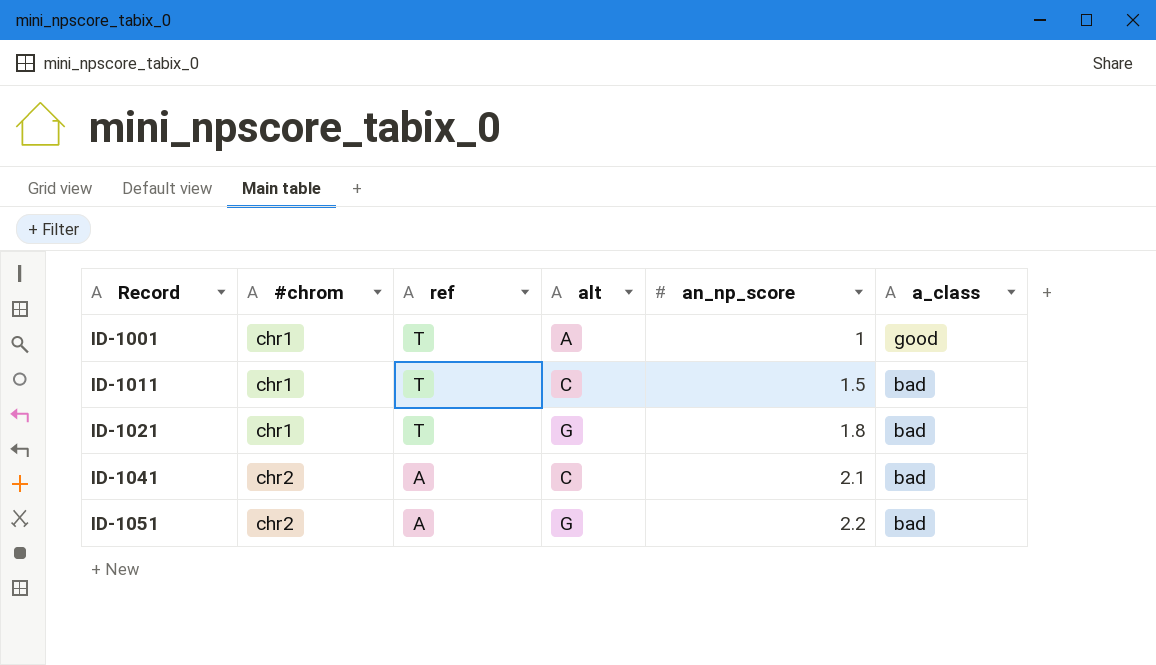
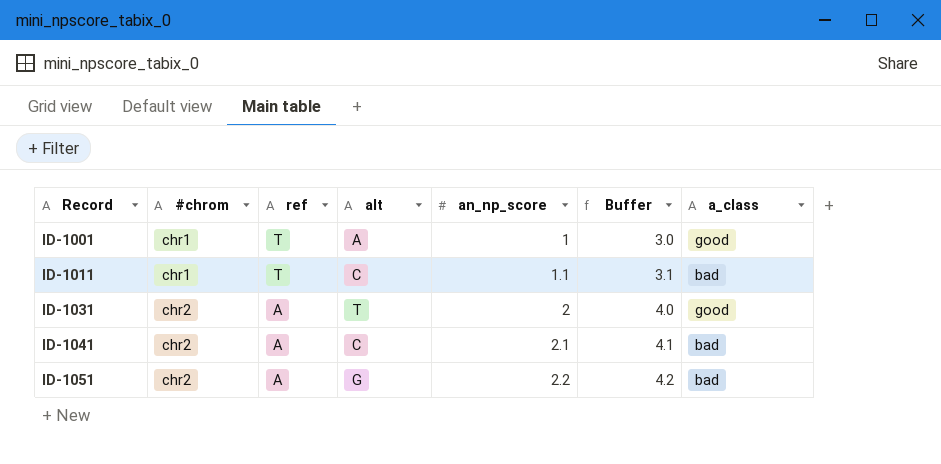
column Buffer | formula: none -> [an_np_score] + 2
row ID-1021: chr1 | T | G | 1.8 | bad -> none
ID-1011 | an_np_score: 1.5 -> 1.1
row ID-1031: none -> chr2 | A | T | 2 | 4.0 | good

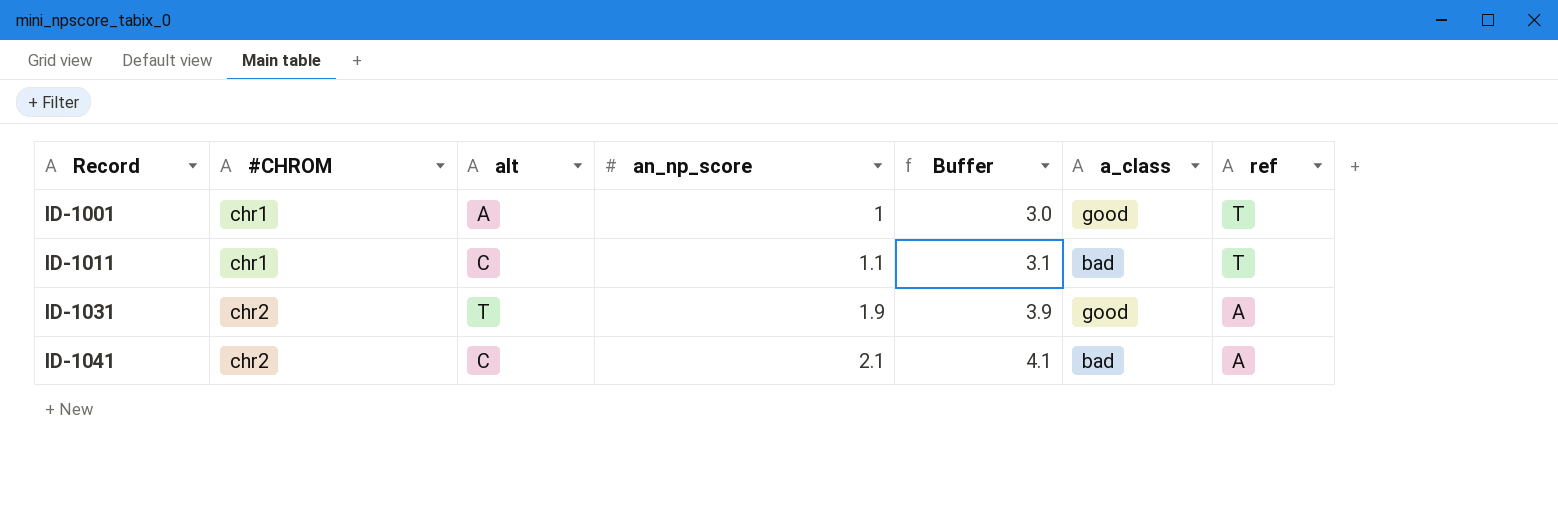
column name: #chrom -> #CHROM
column ref | position: 3 -> 7
row ID-1051: chr2 | A | G | 2.2 | 4.2 | bad -> none
ID-1031 | an_np_score: 2 -> 1.9
ID-1031 | Buffer: 4.0 -> 3.9

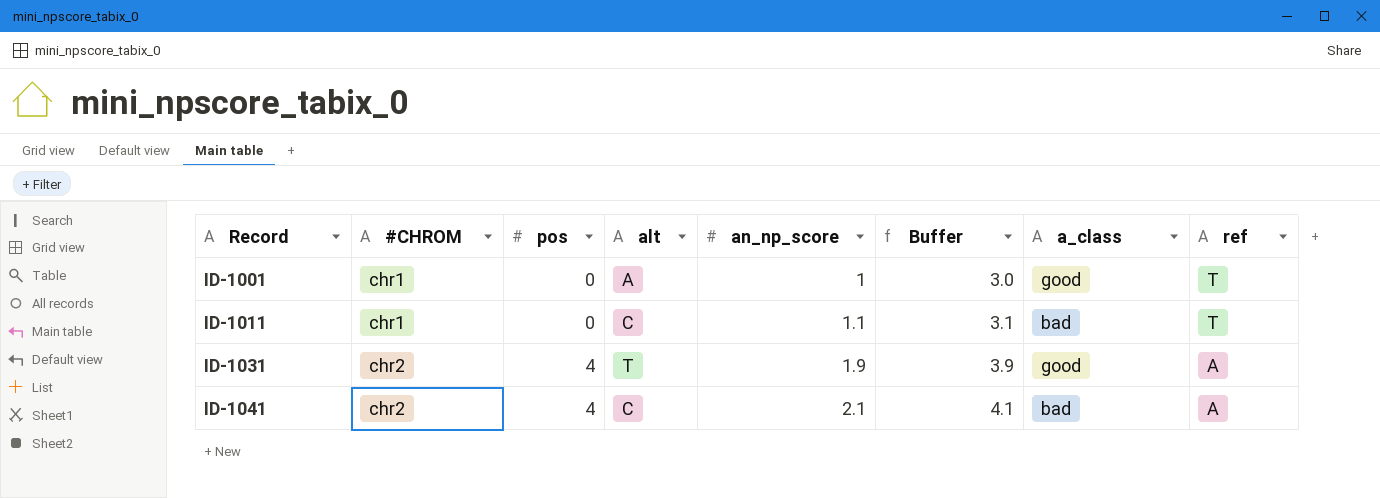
column pos | position: none -> 3

